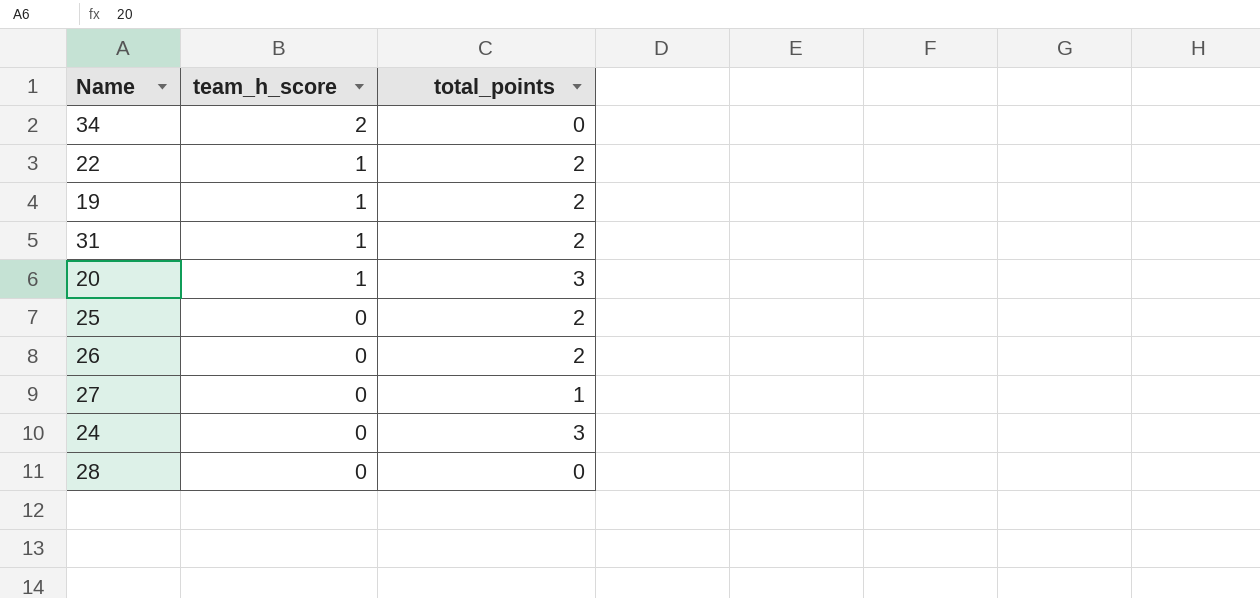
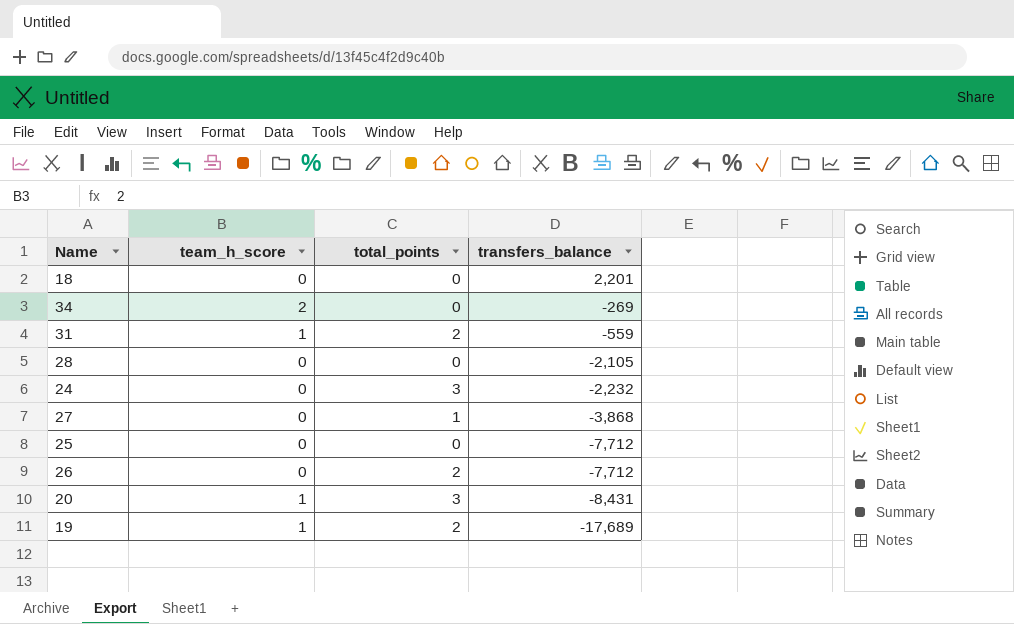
row order: team_h_score descending -> transfers_balance descending
column transfers_balance | position: none -> 4
row 22: 1 | 2 -> none
row 18: none -> 0 | 0 | 2,201
25 | total_points: 2 -> 0

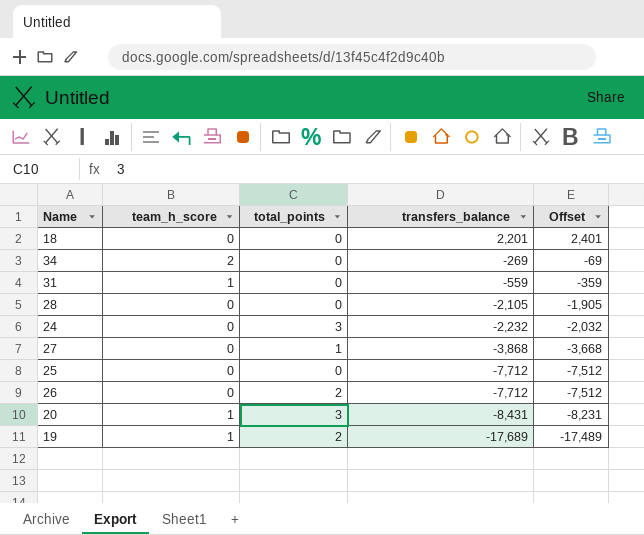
column Offset | formula: none -> [transfers_balance] + 200
31 | total_points: 2 -> 0

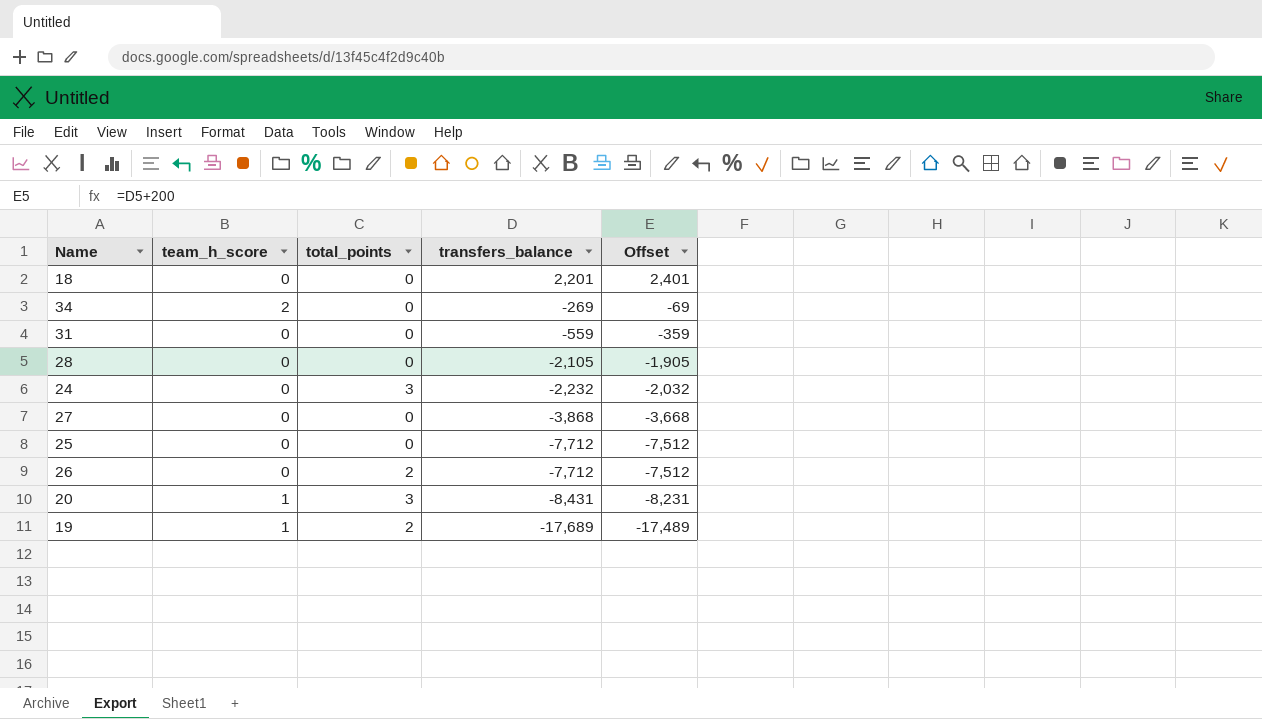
31 | team_h_score: 1 -> 0
27 | total_points: 1 -> 0

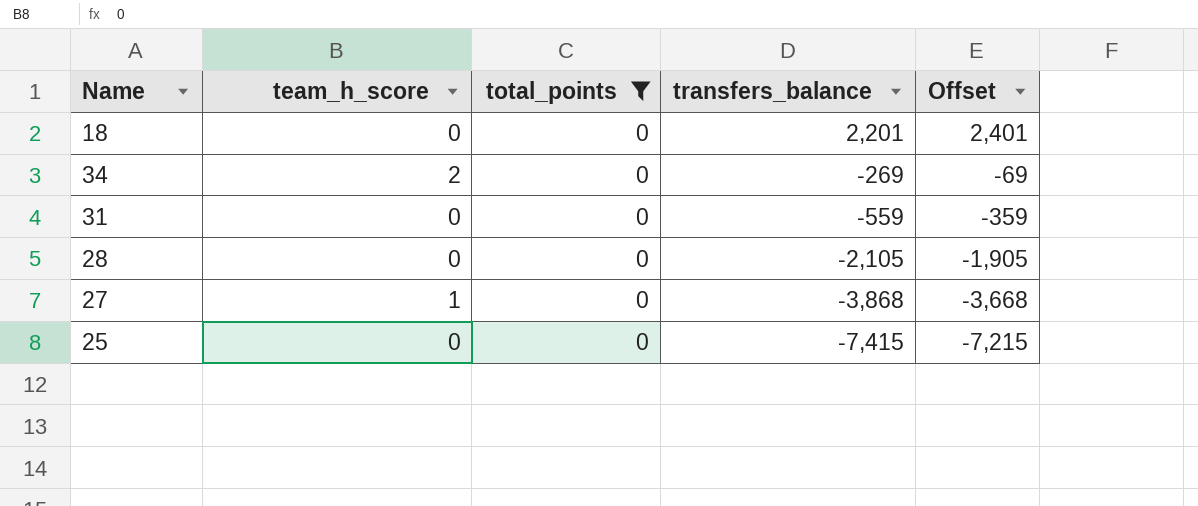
filter: none -> total_points = 0
27 | team_h_score: 0 -> 1
25 | transfers_balance: -7,712 -> -7,415
25 | Offset: -7,512 -> -7,215

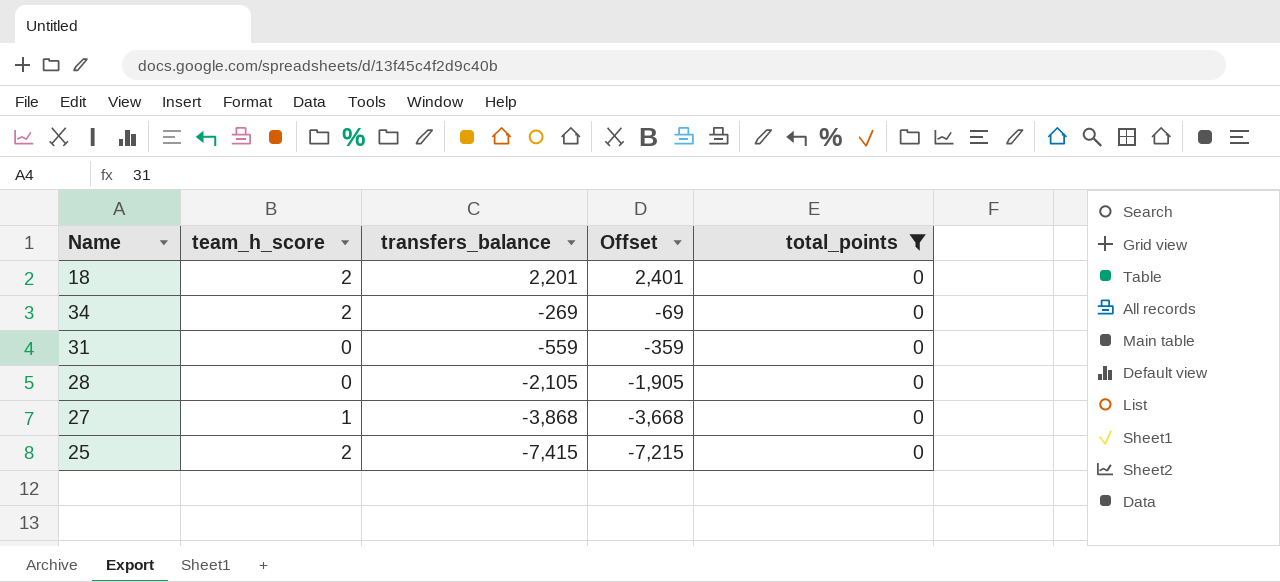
column total_points | position: 3 -> 5
18 | team_h_score: 0 -> 2
25 | team_h_score: 0 -> 2

